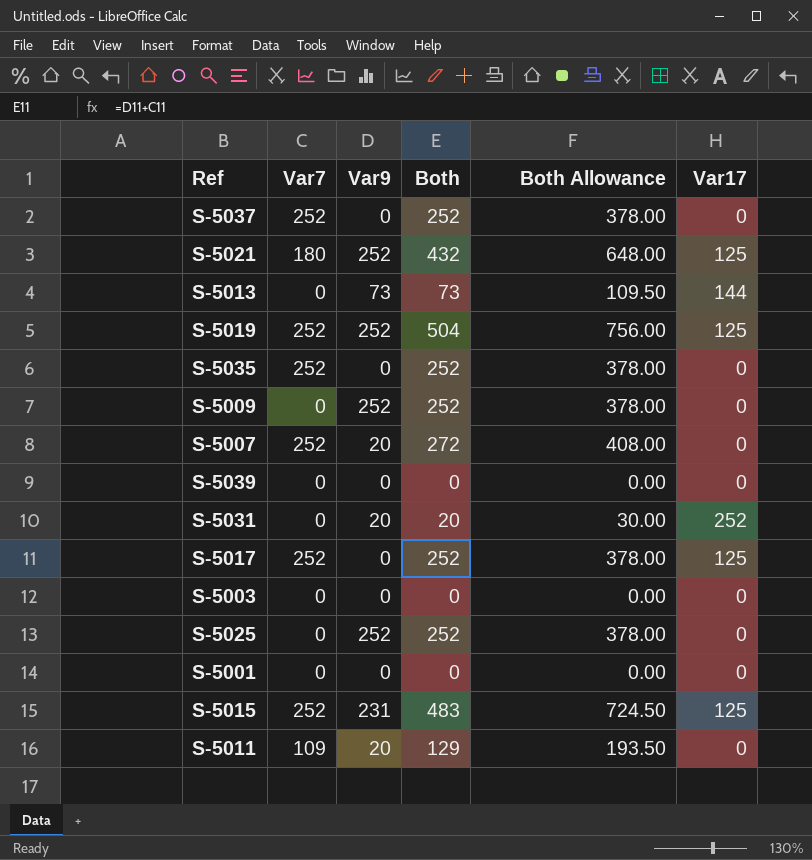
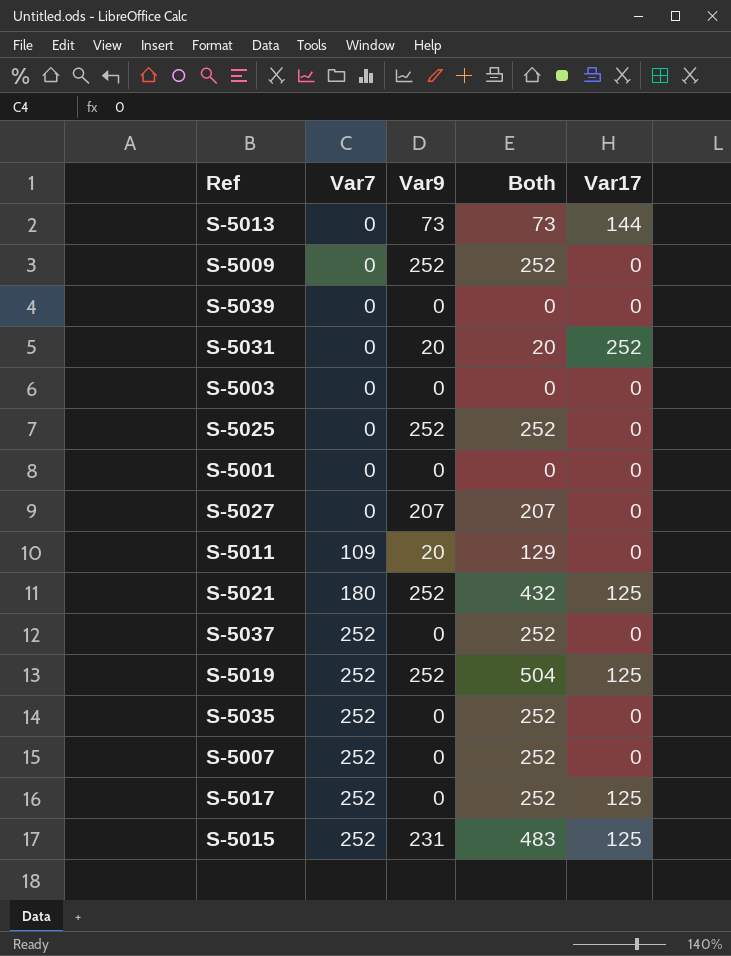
row order: none -> Var7 ascending
column Both Allowance | formula: [Both] * 1.5 -> none
row S-5027: none -> 0 | 207 | 207 | 0
S-5007 | Var9: 20 -> 0
S-5007 | Both: 272 -> 252

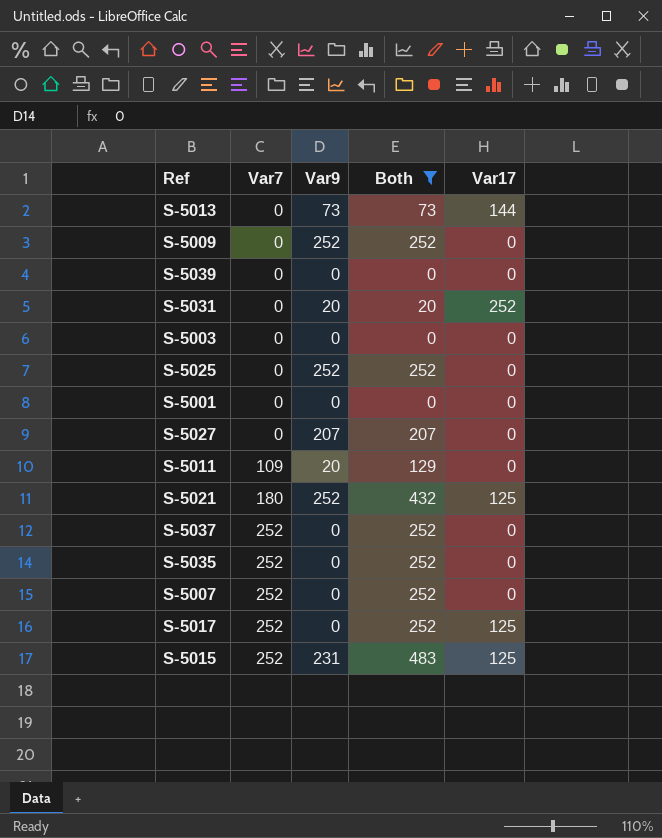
filter: none -> Both != 504

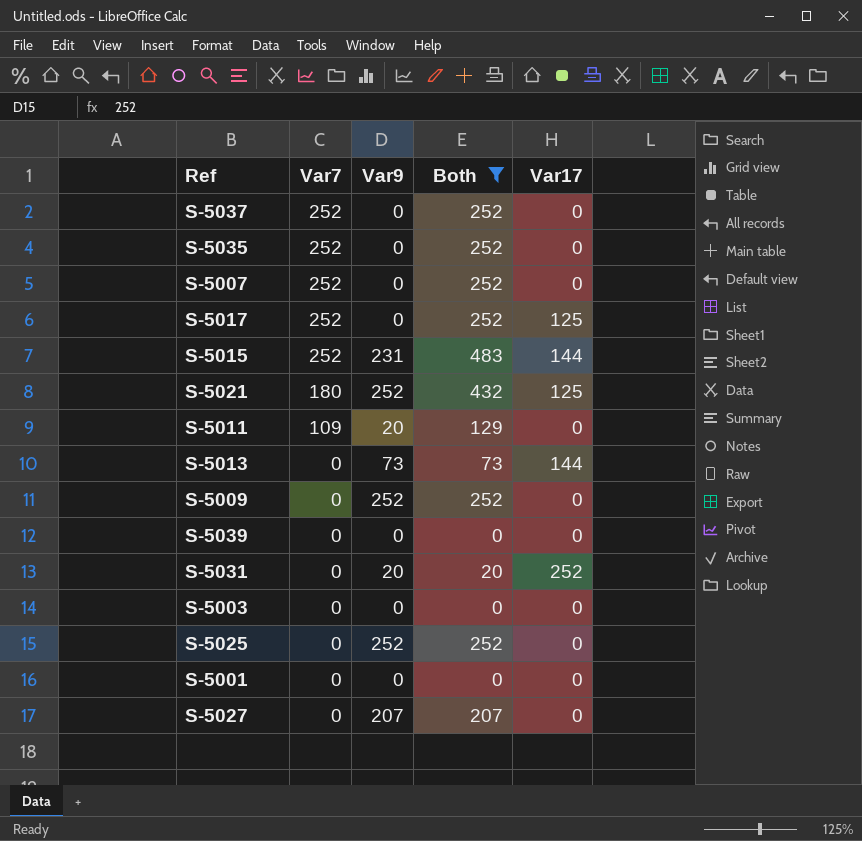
row order: Var7 ascending -> Var7 descending
S-5015 | Var17: 125 -> 144

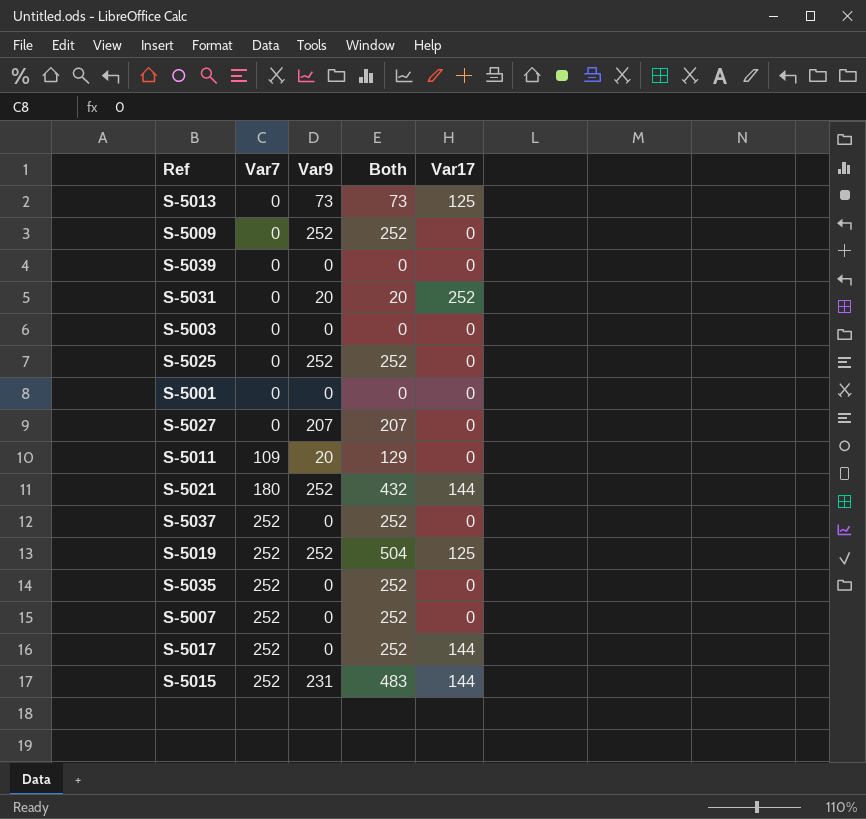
filter: Both != 504 -> none
row order: Var7 descending -> Var7 ascending
S-5013 | Var17: 144 -> 125
S-5021 | Var17: 125 -> 144
S-5017 | Var17: 125 -> 144

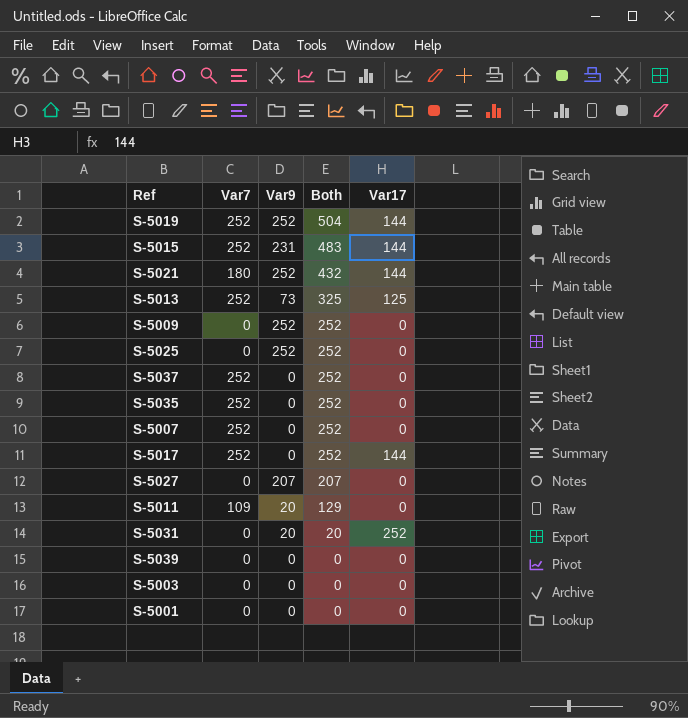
row order: Var7 ascending -> Both descending
S-5019 | Var17: 125 -> 144
S-5013 | Var7: 0 -> 252
S-5013 | Both: 73 -> 325

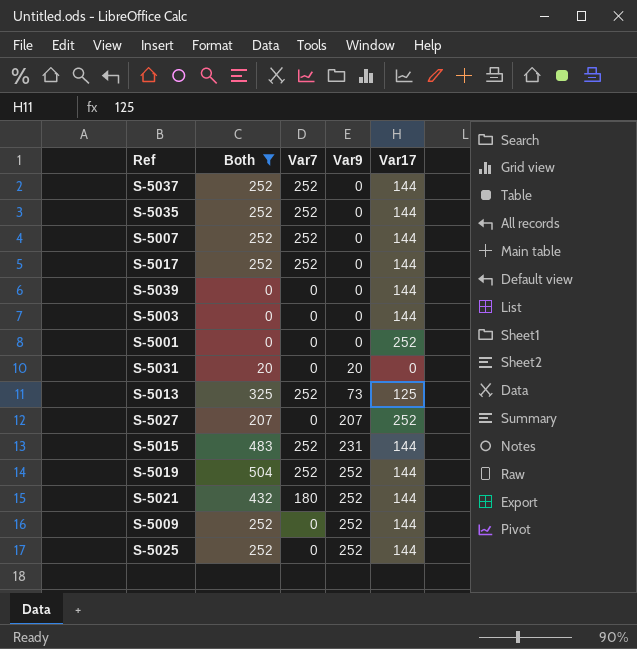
filter: none -> Both != 129
row order: Both descending -> Var9 ascending
column Both | position: 4 -> 2
S-5037 | Var17: 0 -> 144
S-5035 | Var17: 0 -> 144
S-5007 | Var17: 0 -> 144
S-5039 | Var17: 0 -> 144
S-5003 | Var17: 0 -> 144
S-5001 | Var17: 0 -> 252
S-5031 | Var17: 252 -> 0
S-5027 | Var17: 0 -> 252
S-5009 | Var17: 0 -> 144
S-5025 | Var17: 0 -> 144

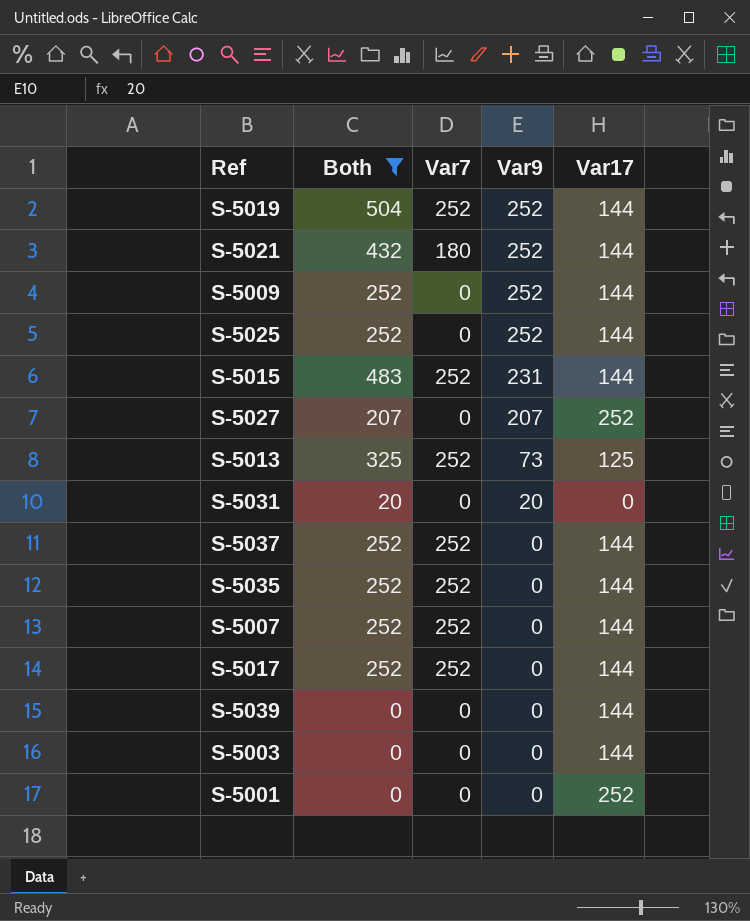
row order: Var9 ascending -> Var9 descending

